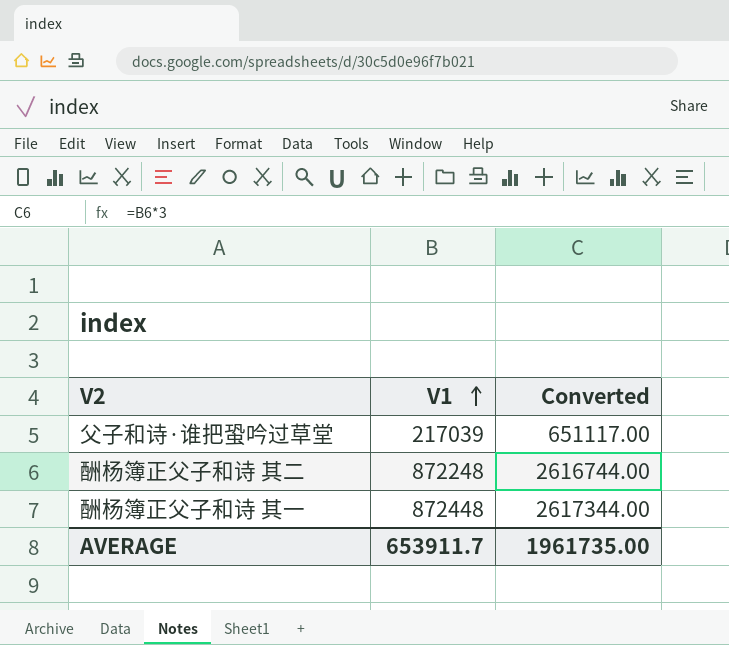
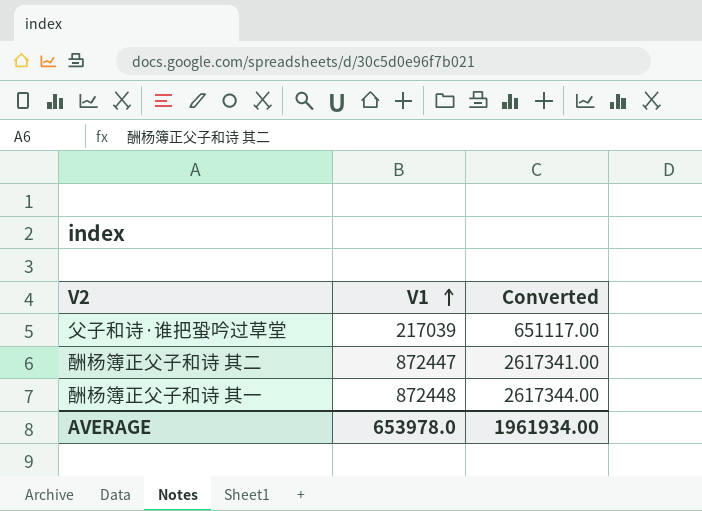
酬杨簿正父子和诗 其二 | V1: 872248 -> 872447
酬杨簿正父子和诗 其二 | Converted: 2616744.00 -> 2617341.00
AVERAGE | V1: 653911.7 -> 653978.0
AVERAGE | Converted: 1961735.00 -> 1961934.00

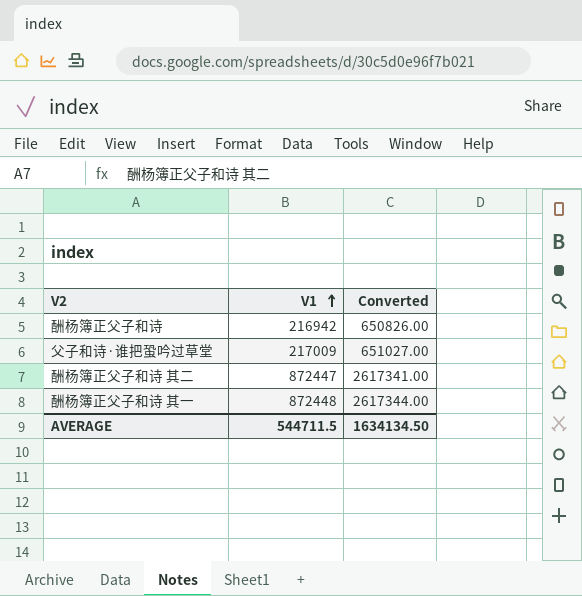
row 酬杨簿正父子和诗: none -> 216942 | 650826.00
父子和诗·谁把蛩吟过草堂 | V1: 217039 -> 217009
父子和诗·谁把蛩吟过草堂 | Converted: 651117.00 -> 651027.00
AVERAGE | V1: 653978.0 -> 544711.5
AVERAGE | Converted: 1961934.00 -> 1634134.50

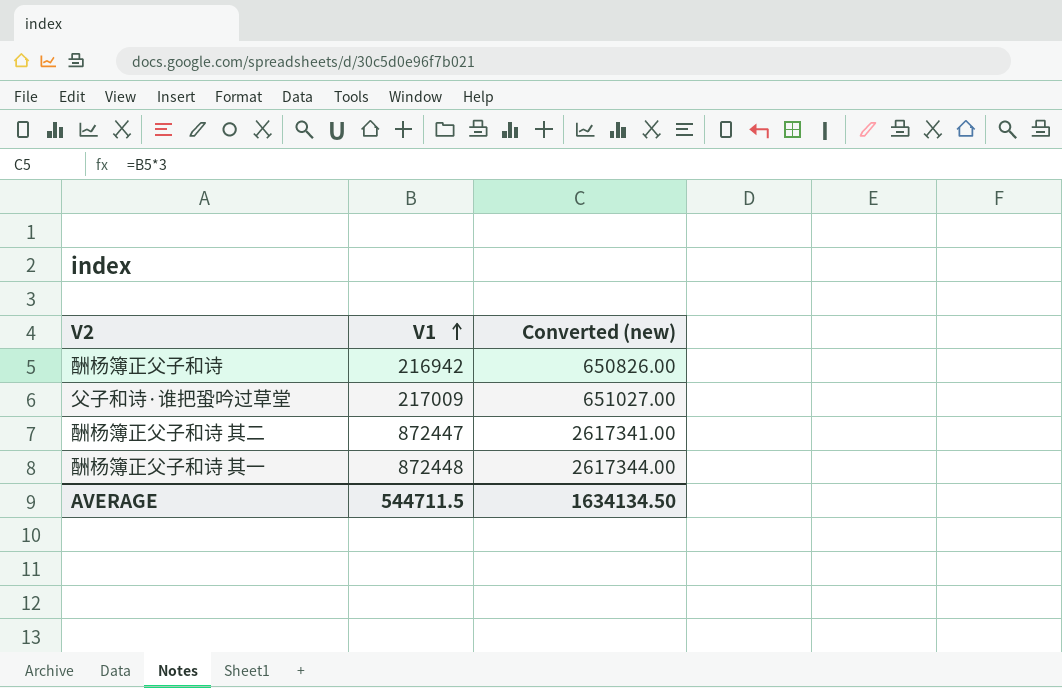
column name: Converted -> Converted (new)

